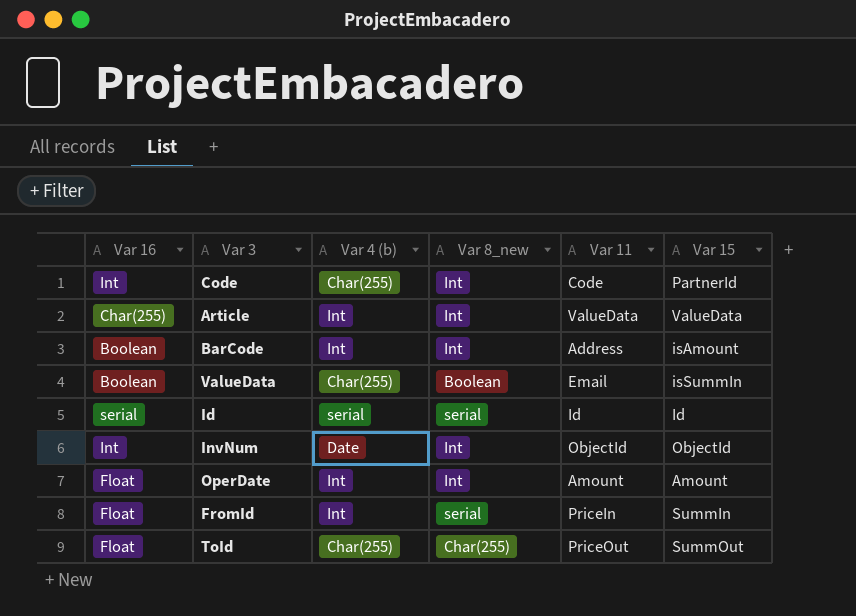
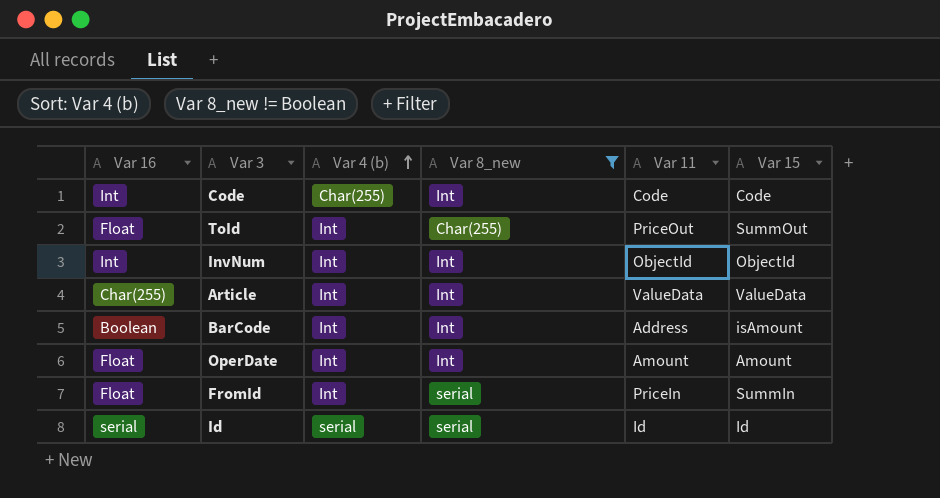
filter: none -> Var 8_new != Boolean
row order: none -> Var 4 (b) ascending
Code | Var 15: PartnerId -> Code
ToId | Var 4 (b): Char(255) -> Int
InvNum | Var 4 (b): Date -> Int

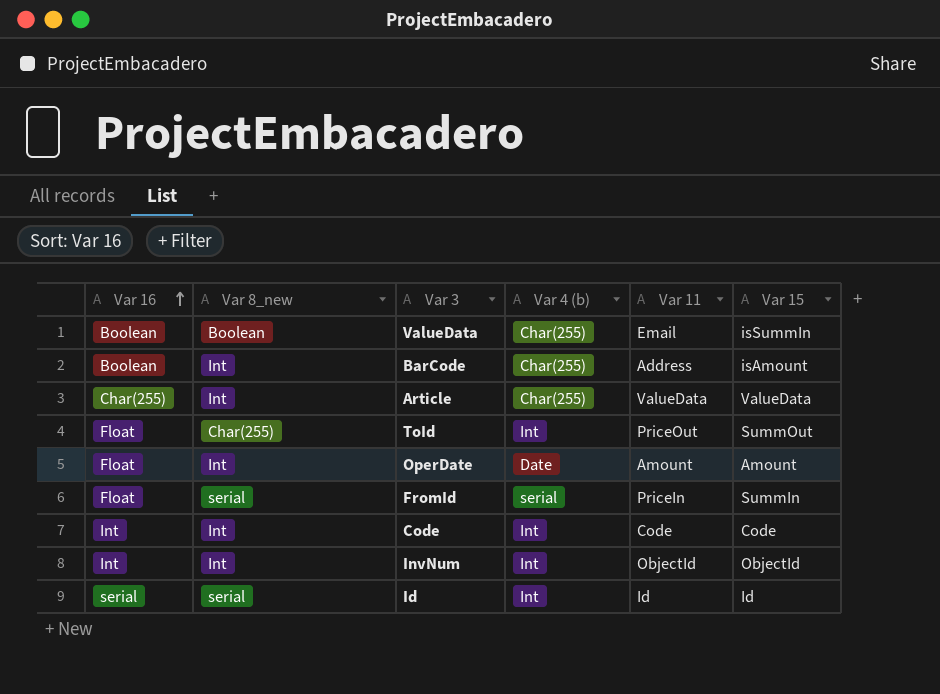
filter: Var 8_new != Boolean -> none
row order: Var 4 (b) ascending -> Var 16 ascending
column Var 8_new | position: 4 -> 2
BarCode | Var 4 (b): Int -> Char(255)
Article | Var 4 (b): Int -> Char(255)
OperDate | Var 4 (b): Int -> Date
FromId | Var 4 (b): Int -> serial
Code | Var 4 (b): Char(255) -> Int
Id | Var 4 (b): serial -> Int

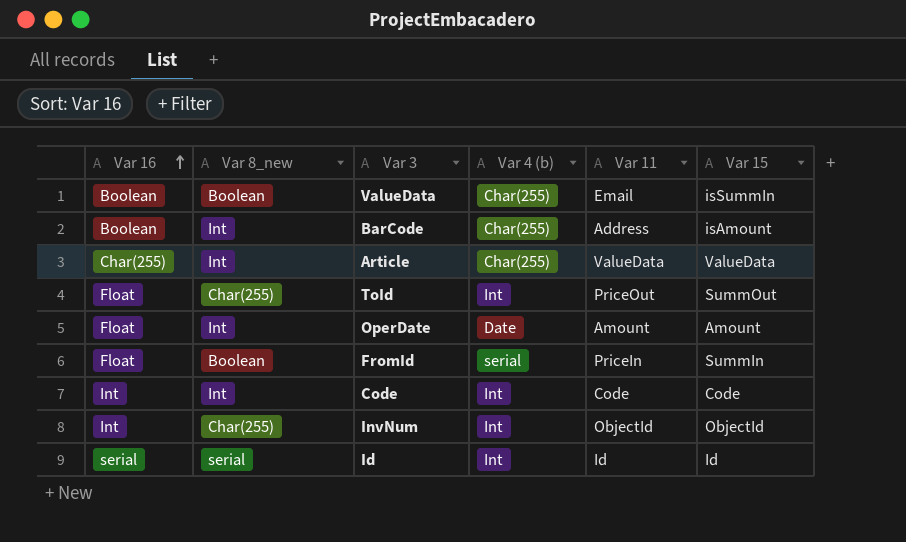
FromId | Var 8_new: serial -> Boolean
InvNum | Var 8_new: Int -> Char(255)

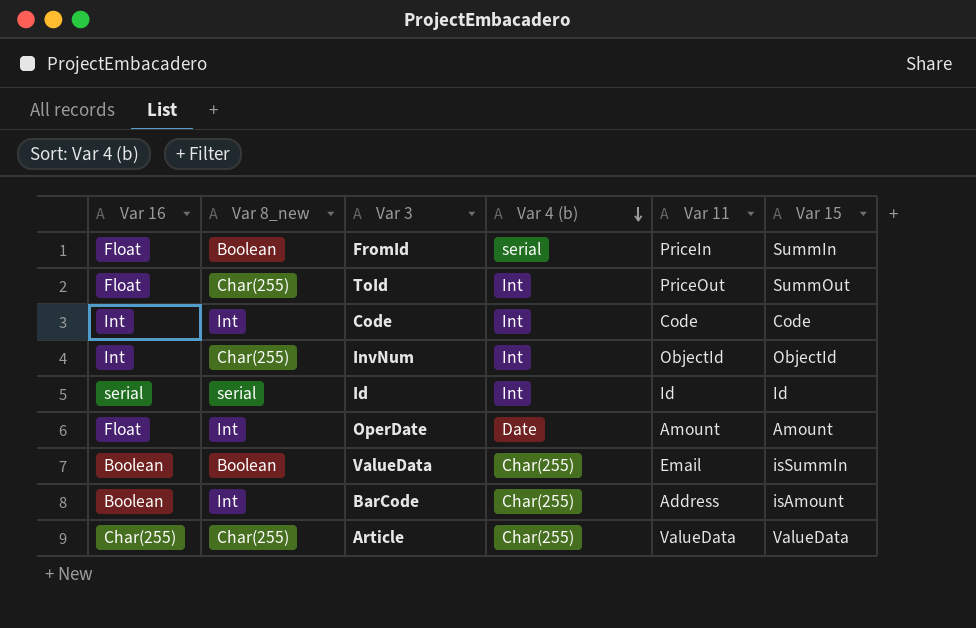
row order: Var 16 ascending -> Var 4 (b) descending
Article | Var 8_new: Int -> Char(255)

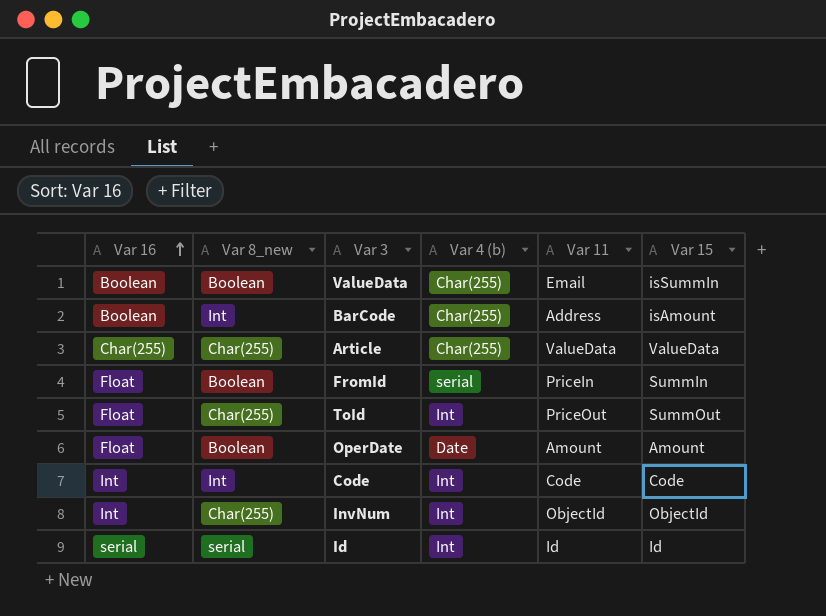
row order: Var 4 (b) descending -> Var 16 ascending
OperDate | Var 8_new: Int -> Boolean

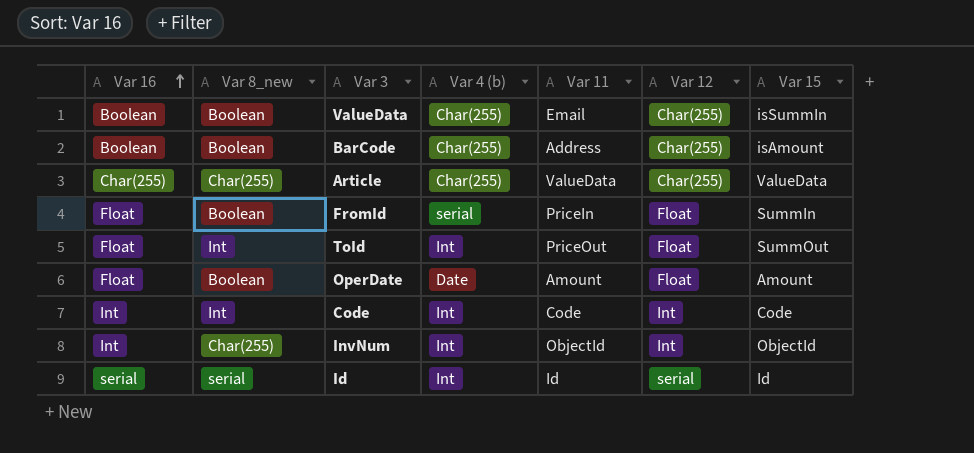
column Var 12 | position: none -> 6
BarCode | Var 8_new: Int -> Boolean
ToId | Var 8_new: Char(255) -> Int

